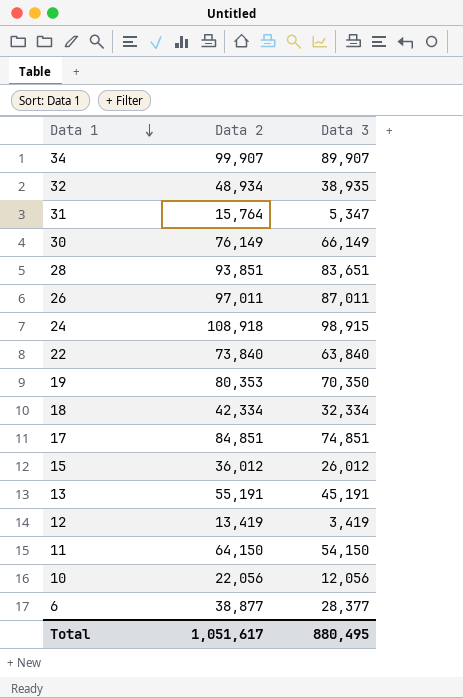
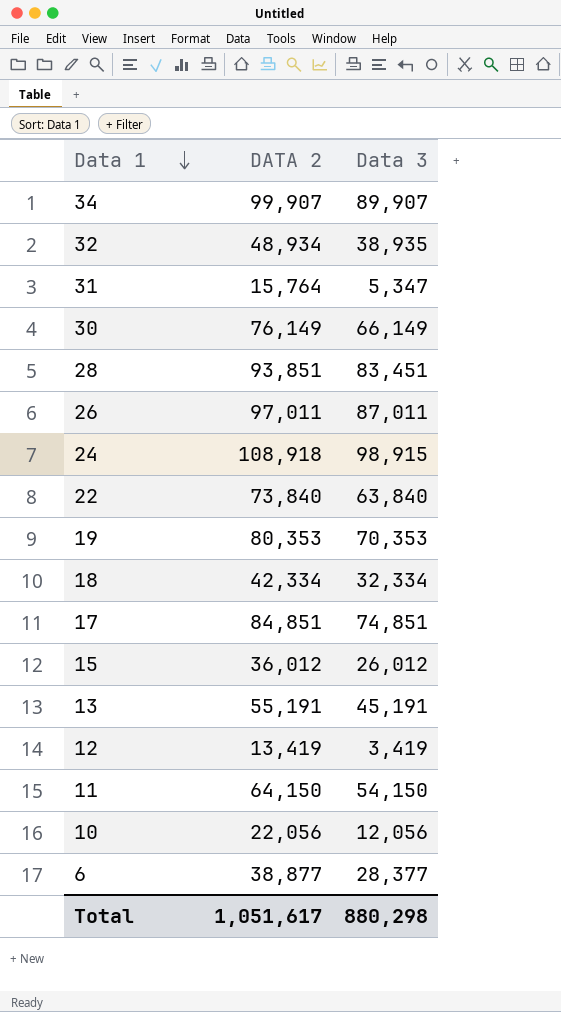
column name: Data 2 -> DATA 2
28 | Data 3: 83,651 -> 83,451
19 | Data 3: 70,350 -> 70,353
Total | Data 3: 880,495 -> 880,298

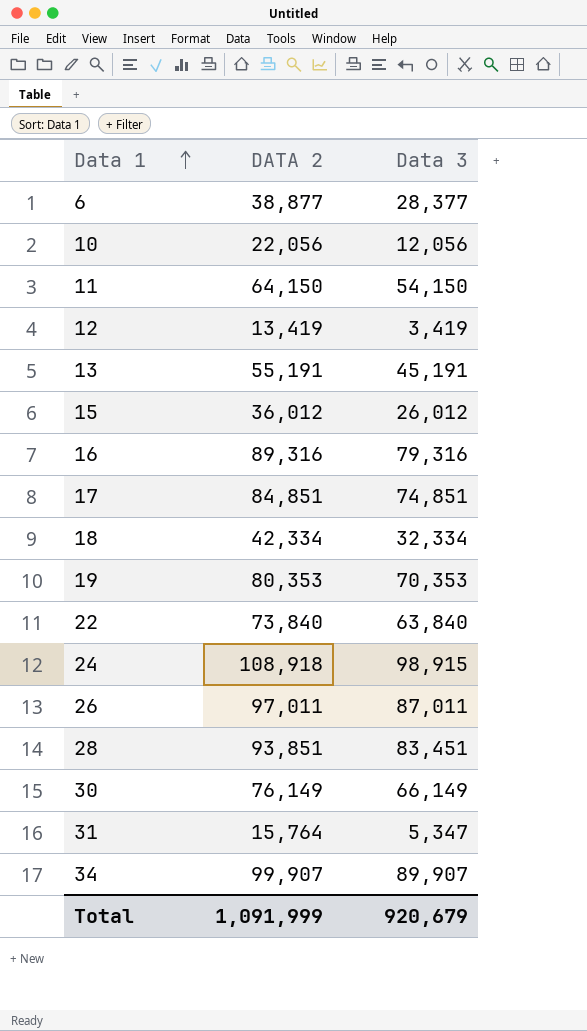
row order: Data 1 descending -> Data 1 ascending
row 32: 48,934 | 38,935 -> none
row 16: none -> 89,316 | 79,316
Total | DATA 2: 1,051,617 -> 1,091,999
Total | Data 3: 880,298 -> 920,679

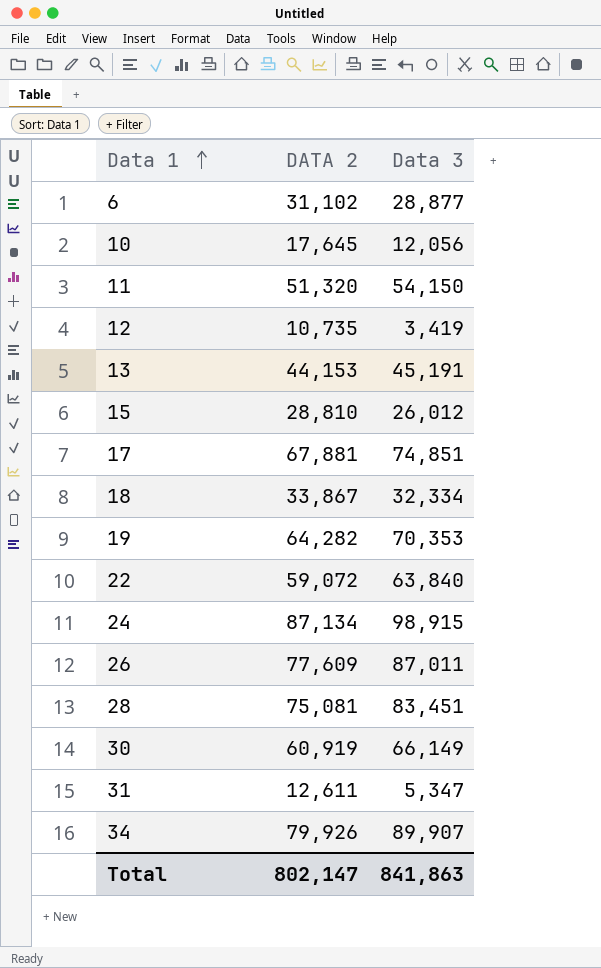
row 16: 89,316 | 79,316 -> none
6 | DATA 2: 38,877 -> 31,102
6 | Data 3: 28,377 -> 28,877
10 | DATA 2: 22,056 -> 17,645
11 | DATA 2: 64,150 -> 51,320
12 | DATA 2: 13,419 -> 10,735
13 | DATA 2: 55,191 -> 44,153
15 | DATA 2: 36,012 -> 28,810
17 | DATA 2: 84,851 -> 67,881
18 | DATA 2: 42,334 -> 33,867
19 | DATA 2: 80,353 -> 64,282
22 | DATA 2: 73,840 -> 59,072
24 | DATA 2: 108,918 -> 87,134
26 | DATA 2: 97,011 -> 77,609
28 | DATA 2: 93,851 -> 75,081
30 | DATA 2: 76,149 -> 60,919
31 | DATA 2: 15,764 -> 12,611
34 | DATA 2: 99,907 -> 79,926
Total | DATA 2: 1,091,999 -> 802,147
Total | Data 3: 920,679 -> 841,863

